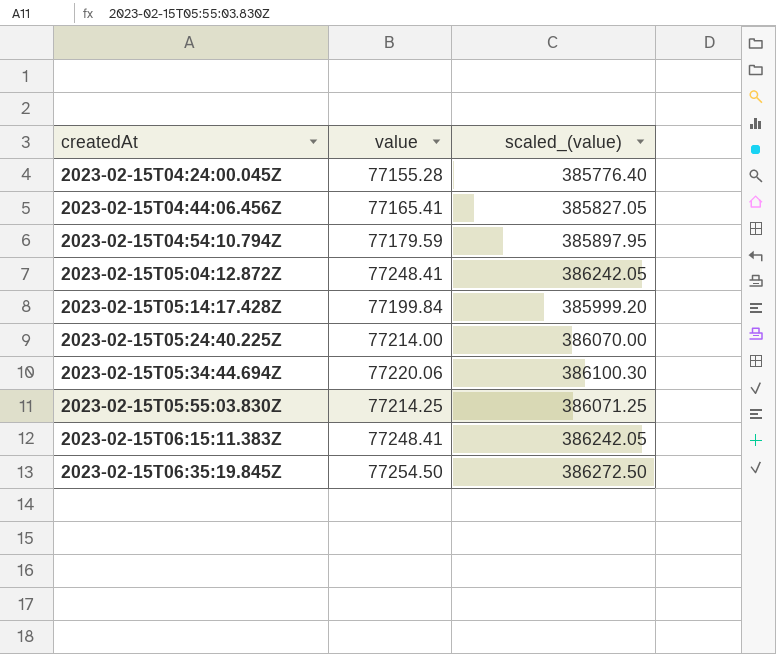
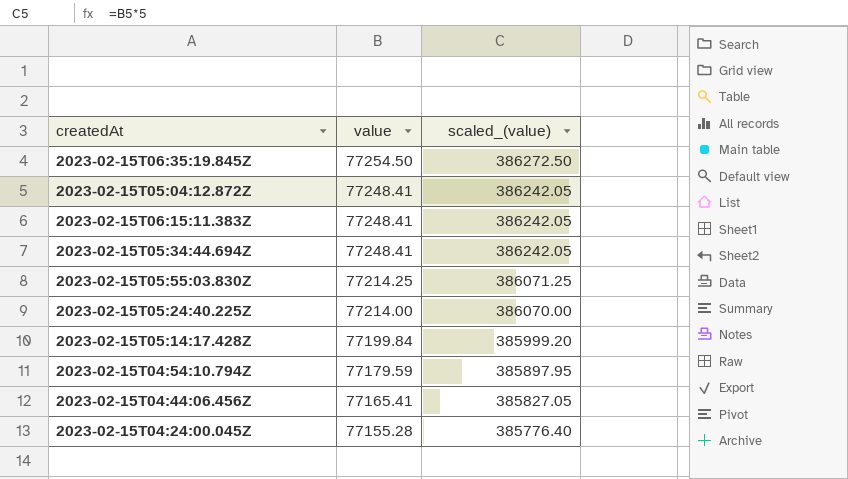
row order: createdAt ascending -> value descending
2023-02-15T05:34:44.694Z | value: 77220.06 -> 77248.41
2023-02-15T05:34:44.694Z | scaled_(value): 386100.30 -> 386242.05

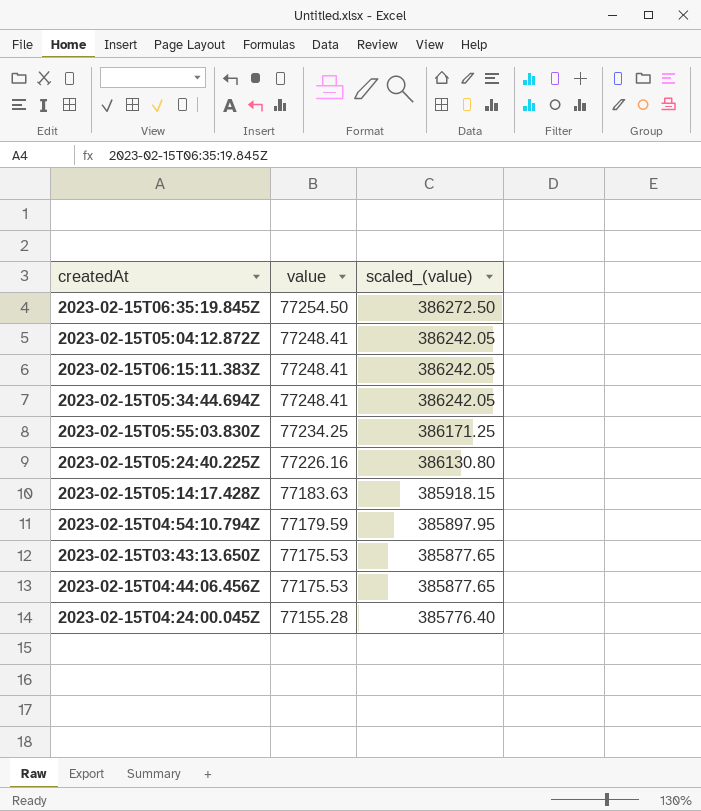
2023-02-15T05:55:03.830Z | value: 77214.25 -> 77234.25
2023-02-15T05:55:03.830Z | scaled_(value): 386071.25 -> 386171.25
2023-02-15T05:24:40.225Z | value: 77214.00 -> 77226.16
2023-02-15T05:24:40.225Z | scaled_(value): 386070.00 -> 386130.80
2023-02-15T05:14:17.428Z | value: 77199.84 -> 77183.63
2023-02-15T05:14:17.428Z | scaled_(value): 385999.20 -> 385918.15
row 2023-02-15T03:43:13.650Z: none -> 77175.53 | 385877.65
2023-02-15T04:44:06.456Z | value: 77165.41 -> 77175.53
2023-02-15T04:44:06.456Z | scaled_(value): 385827.05 -> 385877.65

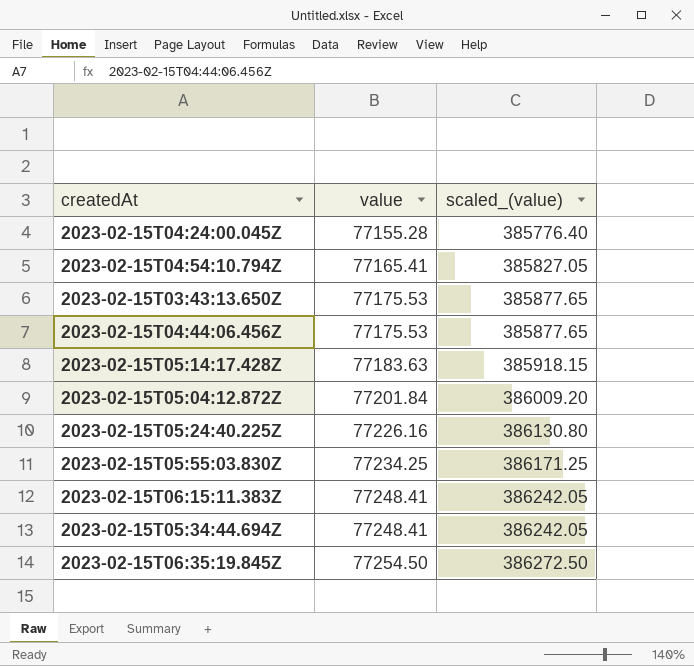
row order: value descending -> value ascending
2023-02-15T04:54:10.794Z | value: 77179.59 -> 77165.41
2023-02-15T04:54:10.794Z | scaled_(value): 385897.95 -> 385827.05
2023-02-15T05:04:12.872Z | value: 77248.41 -> 77201.84
2023-02-15T05:04:12.872Z | scaled_(value): 386242.05 -> 386009.20

